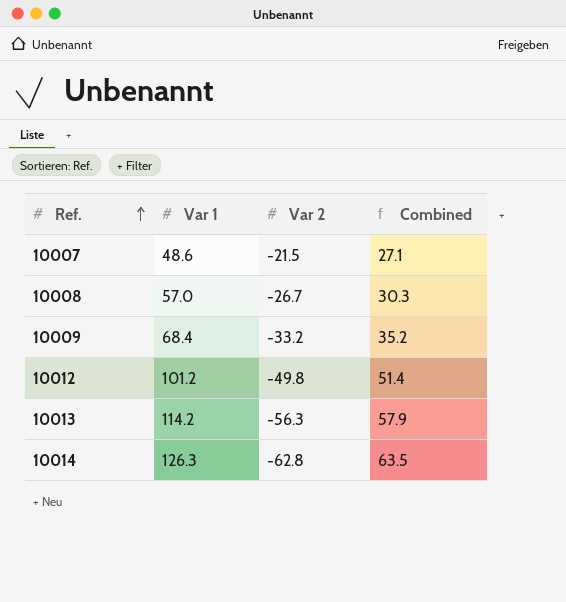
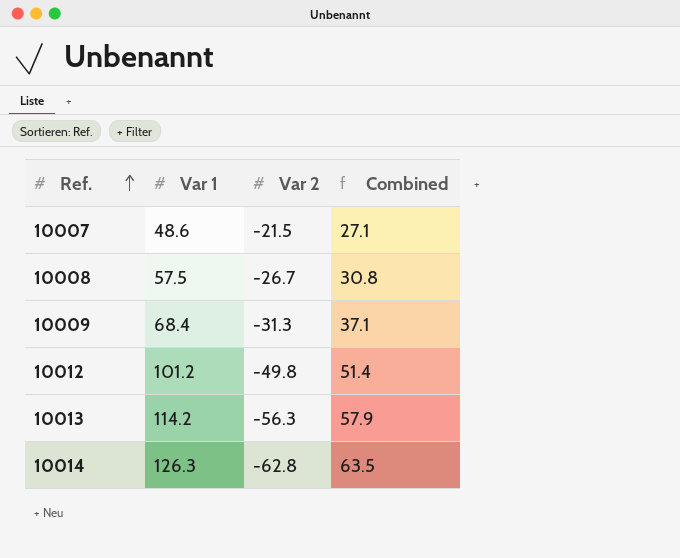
10008 | Var 1: 57.0 -> 57.5
10008 | Combined: 30.3 -> 30.8
10009 | Var 2: -33.2 -> -31.3
10009 | Combined: 35.2 -> 37.1

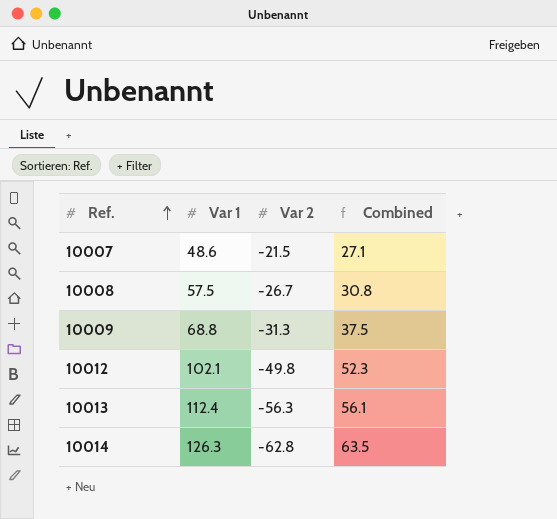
10009 | Var 1: 68.4 -> 68.8
10009 | Combined: 37.1 -> 37.5
10012 | Var 1: 101.2 -> 102.1
10012 | Combined: 51.4 -> 52.3
10013 | Var 1: 114.2 -> 112.4
10013 | Combined: 57.9 -> 56.1

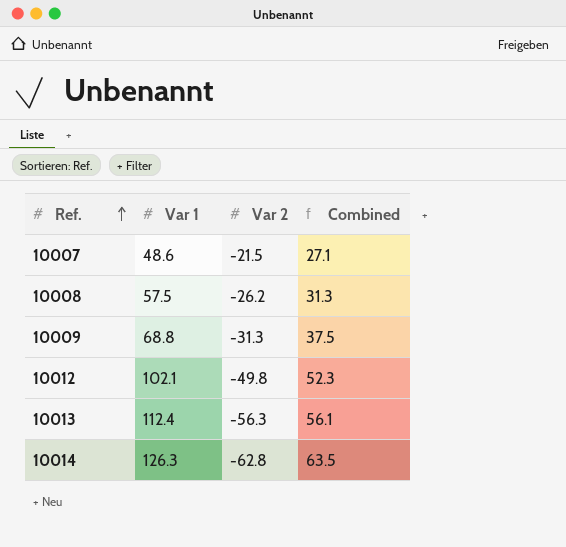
10008 | Var 2: -26.7 -> -26.2
10008 | Combined: 30.8 -> 31.3

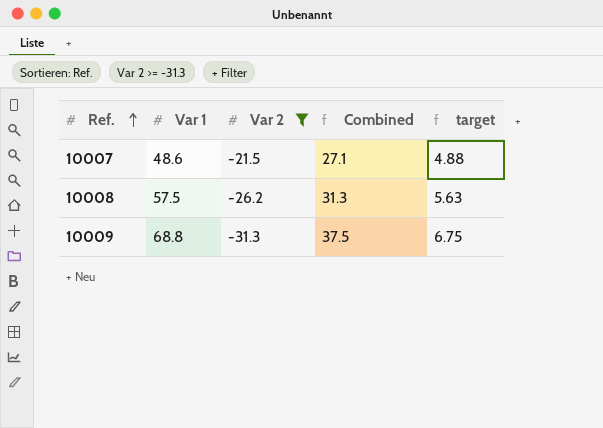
filter: none -> Var 2 >= -31.3
column target | formula: none -> [Combined] * 0.18

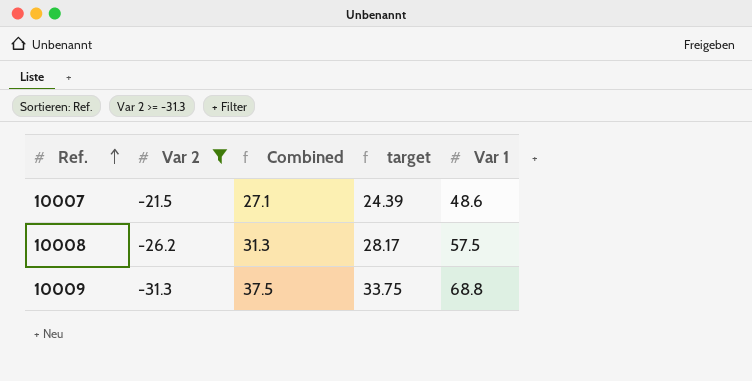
column target | formula: [Combined] * 0.18 -> [Combined] * 0.9
column Var 1 | position: 2 -> 5

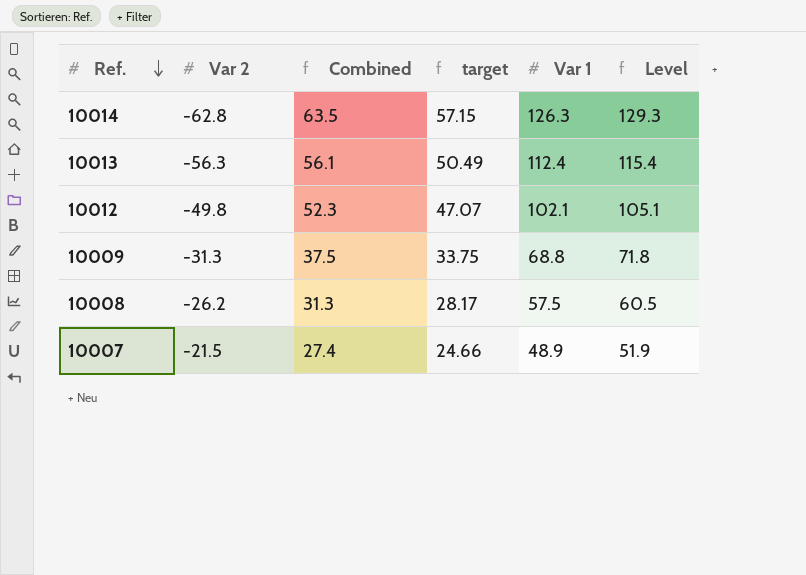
filter: Var 2 >= -31.3 -> none
row order: Ref. ascending -> Ref. descending
column Level | formula: none -> [Var 1] + 3
10007 | Combined: 27.1 -> 27.4
10007 | target: 24.39 -> 24.66
10007 | Var 1: 48.6 -> 48.9

